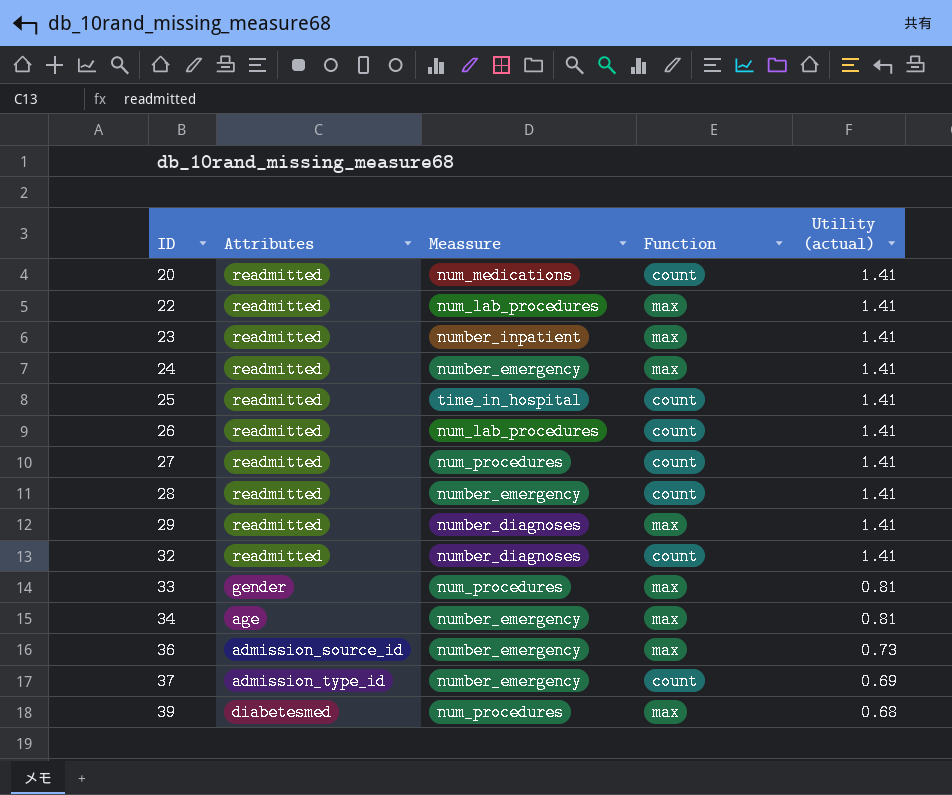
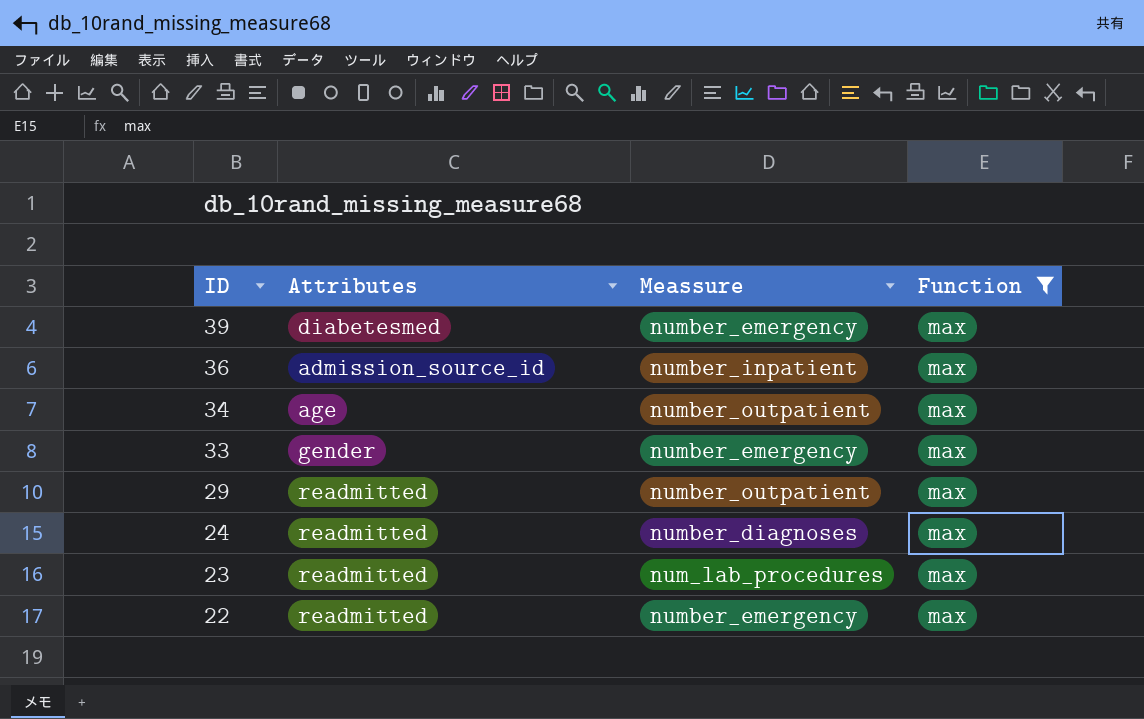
filter: none -> Function = max
row order: ID ascending -> ID descending
column Utility (actual) | position: 5 -> none
39 | Meassure: num_procedures -> number_emergency
36 | Meassure: number_emergency -> number_inpatient
34 | Meassure: number_emergency -> number_outpatient
33 | Meassure: num_procedures -> number_emergency
29 | Meassure: number_diagnoses -> number_outpatient
24 | Meassure: number_emergency -> number_diagnoses
23 | Meassure: number_inpatient -> num_lab_procedures
22 | Meassure: num_lab_procedures -> number_emergency

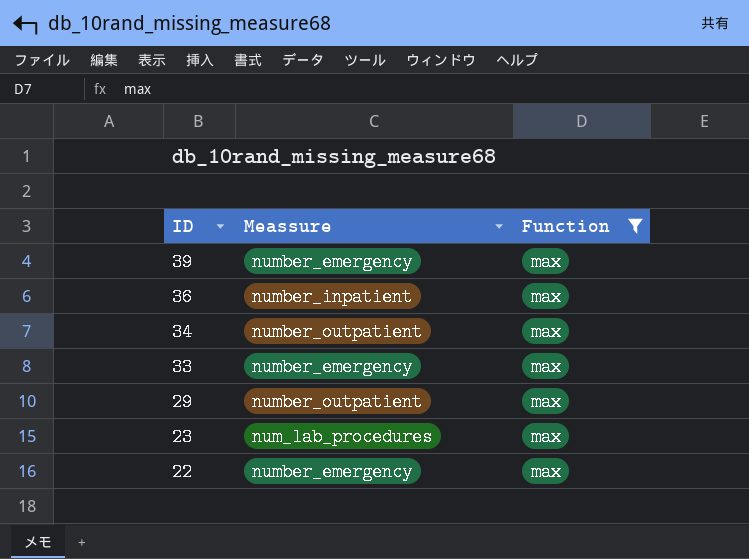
column Attributes | position: 2 -> none
row 24: readmitted | number_diagnoses | max -> none

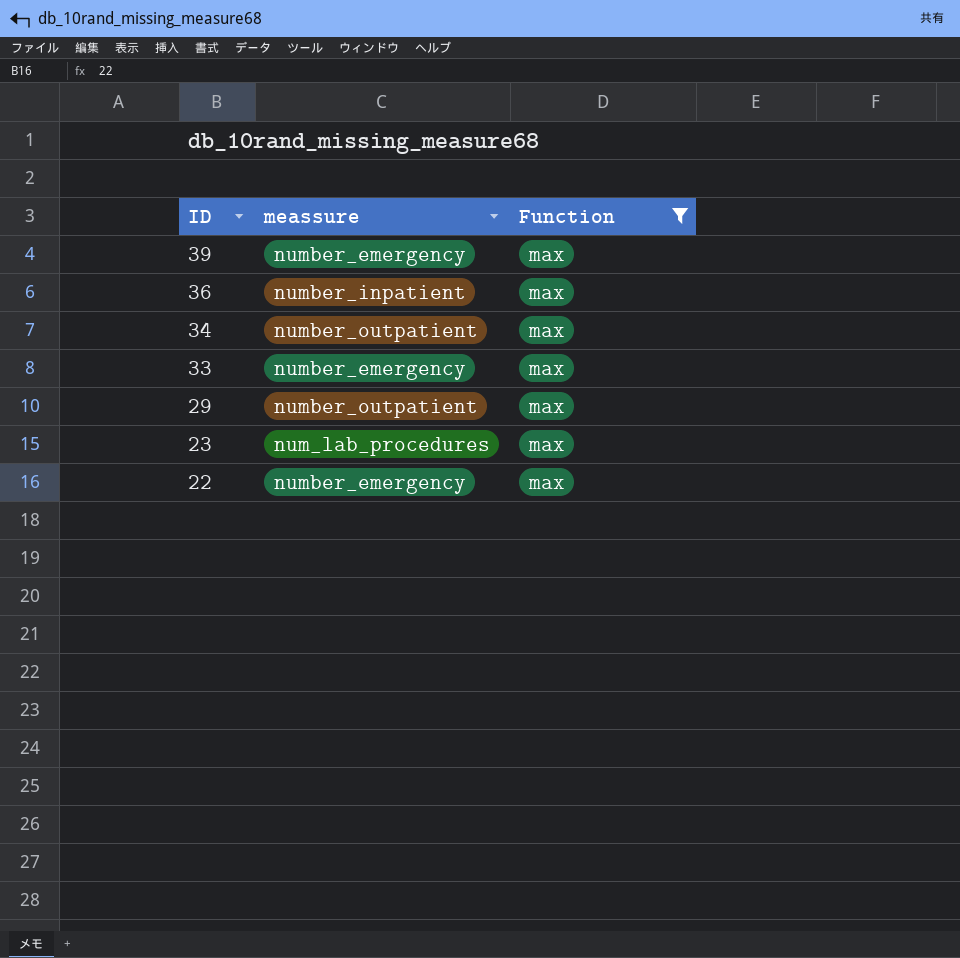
column name: Meassure -> meassure

